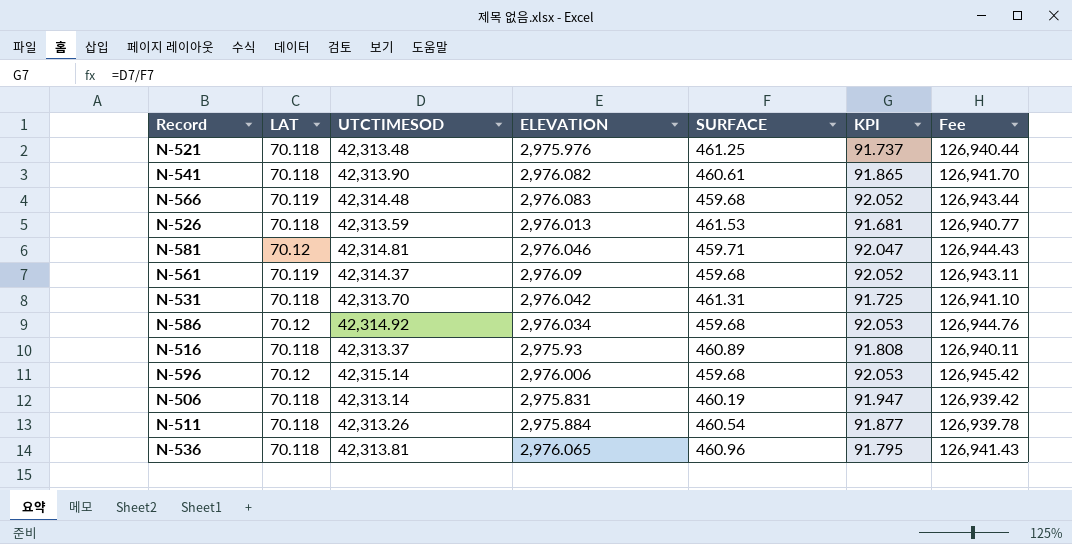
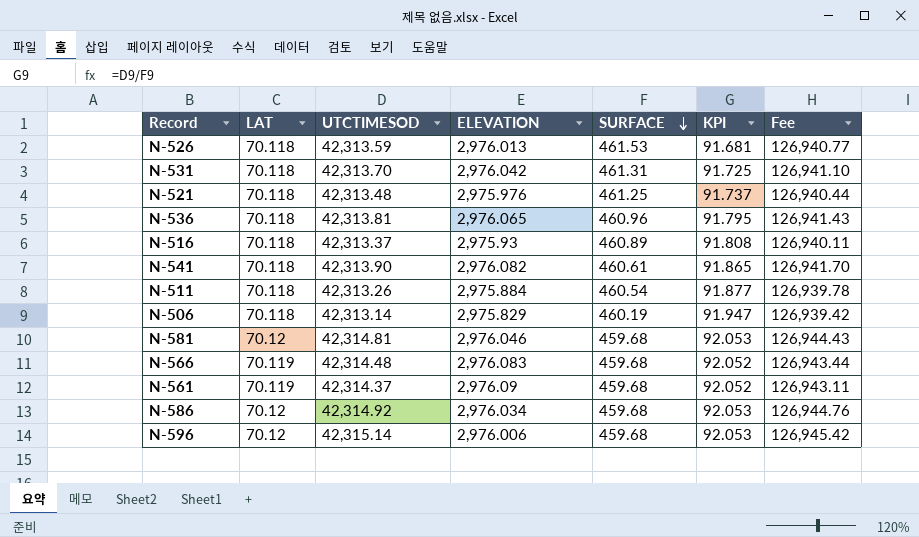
row order: none -> SURFACE descending
N-506 | ELEVATION: 2,975.831 -> 2,975.829
N-581 | SURFACE: 459.71 -> 459.68
N-581 | KPI: 92.047 -> 92.053

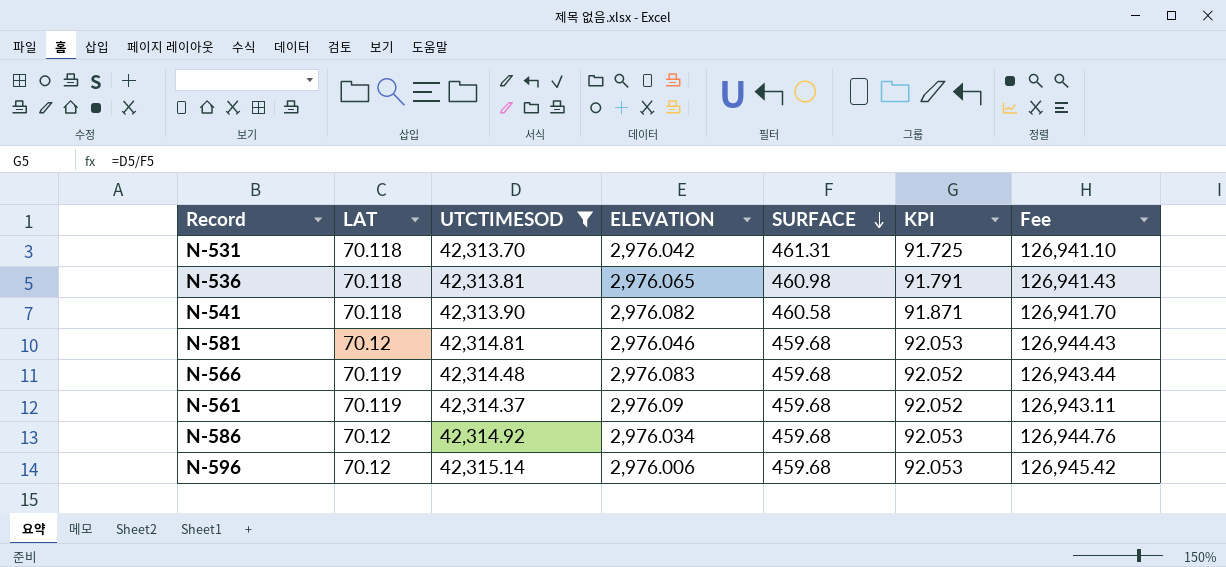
filter: none -> UTCTIMESOD >= 42,313.70
N-536 | SURFACE: 460.96 -> 460.98
N-536 | KPI: 91.795 -> 91.791
N-541 | SURFACE: 460.61 -> 460.58
N-541 | KPI: 91.865 -> 91.871

